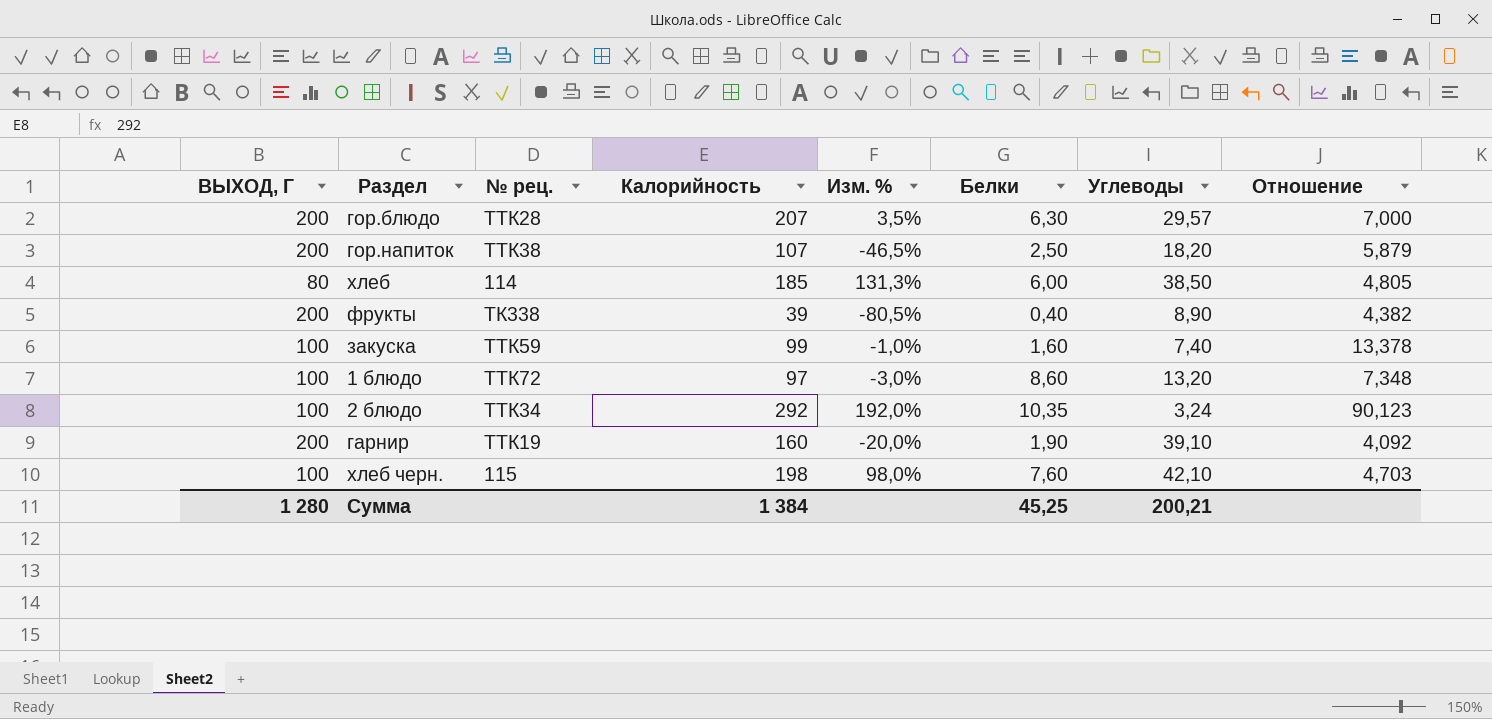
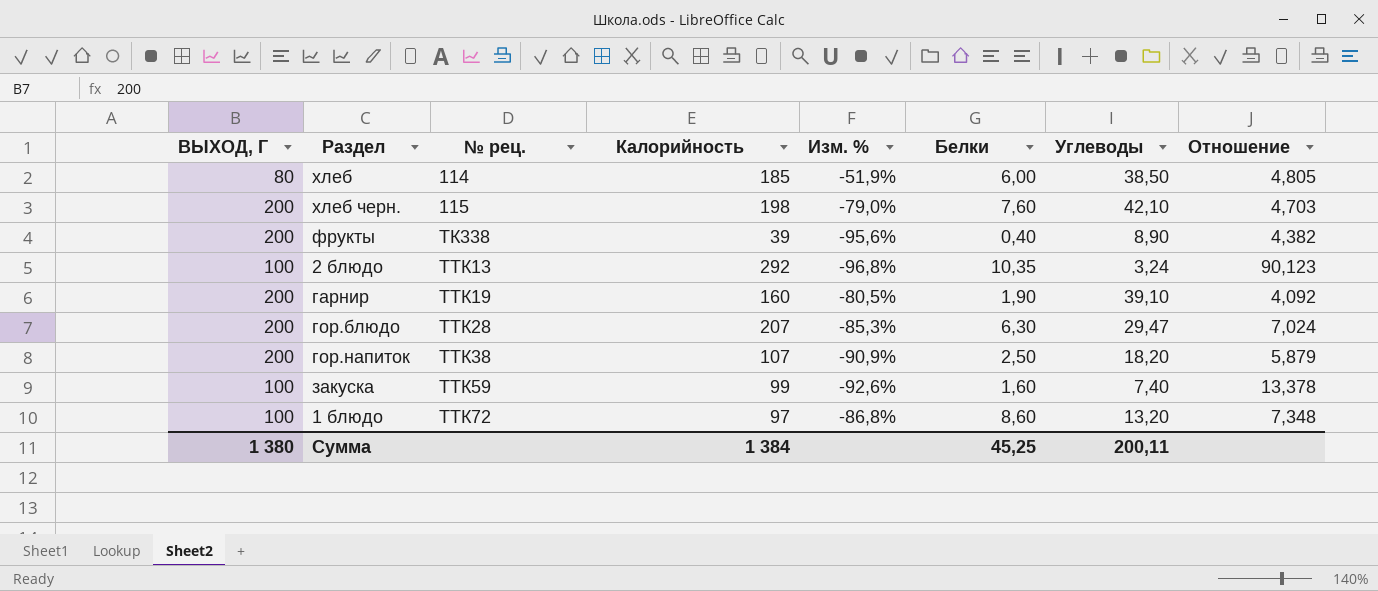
row order: none -> № рец. ascending
column Изм. % | formula: ([Калорийность] - [ВЫХОД, Г]) / [ВЫХОД, Г] -> ([Углеводы] - [ВЫХОД, Г]) / [ВЫХОД, Г]
хлеб черн. | ВЫХОД, Г: 100 -> 200
2 блюдо | № рец.: ТТК34 -> ТТК13
гор.блюдо | Углеводы: 29,57 -> 29,47
гор.блюдо | Отношение: 7,000 -> 7,024
Сумма | ВЫХОД, Г: 1 280 -> 1 380
Сумма | Углеводы: 200,21 -> 200,11

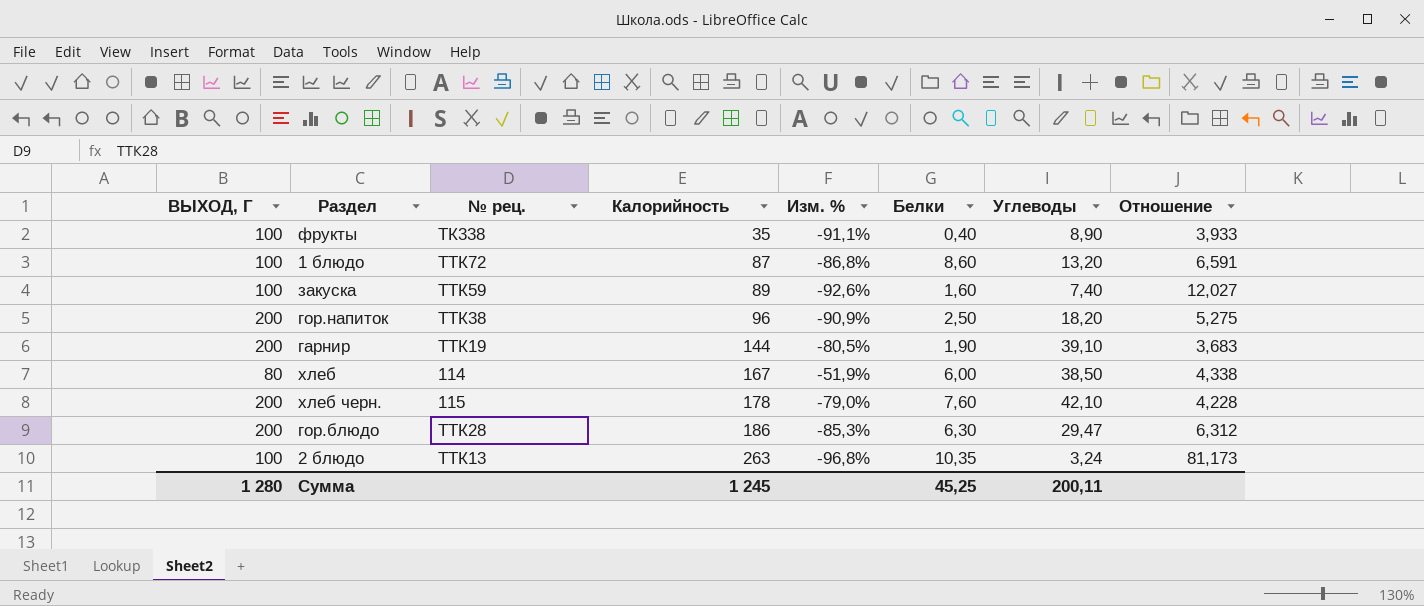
row order: № рец. ascending -> Калорийность ascending
фрукты | ВЫХОД, Г: 200 -> 100
фрукты | Калорийность: 39 -> 35
фрукты | Изм. %: -95,6% -> -91,1%
фрукты | Отношение: 4,382 -> 3,933
1 блюдо | Калорийность: 97 -> 87
1 блюдо | Отношение: 7,348 -> 6,591
закуска | Калорийность: 99 -> 89
закуска | Отношение: 13,378 -> 12,027
гор.напиток | Калорийность: 107 -> 96
гор.напиток | Отношение: 5,879 -> 5,275
гарнир | Калорийность: 160 -> 144
гарнир | Отношение: 4,092 -> 3,683
хлеб | Калорийность: 185 -> 167
хлеб | Отношение: 4,805 -> 4,338
хлеб черн. | Калорийность: 198 -> 178
хлеб черн. | Отношение: 4,703 -> 4,228
гор.блюдо | Калорийность: 207 -> 186
гор.блюдо | Отношение: 7,024 -> 6,312
2 блюдо | Калорийность: 292 -> 263
2 блюдо | Отношение: 90,123 -> 81,173
Сумма | ВЫХОД, Г: 1 380 -> 1 280
Сумма | Калорийность: 1 384 -> 1 245

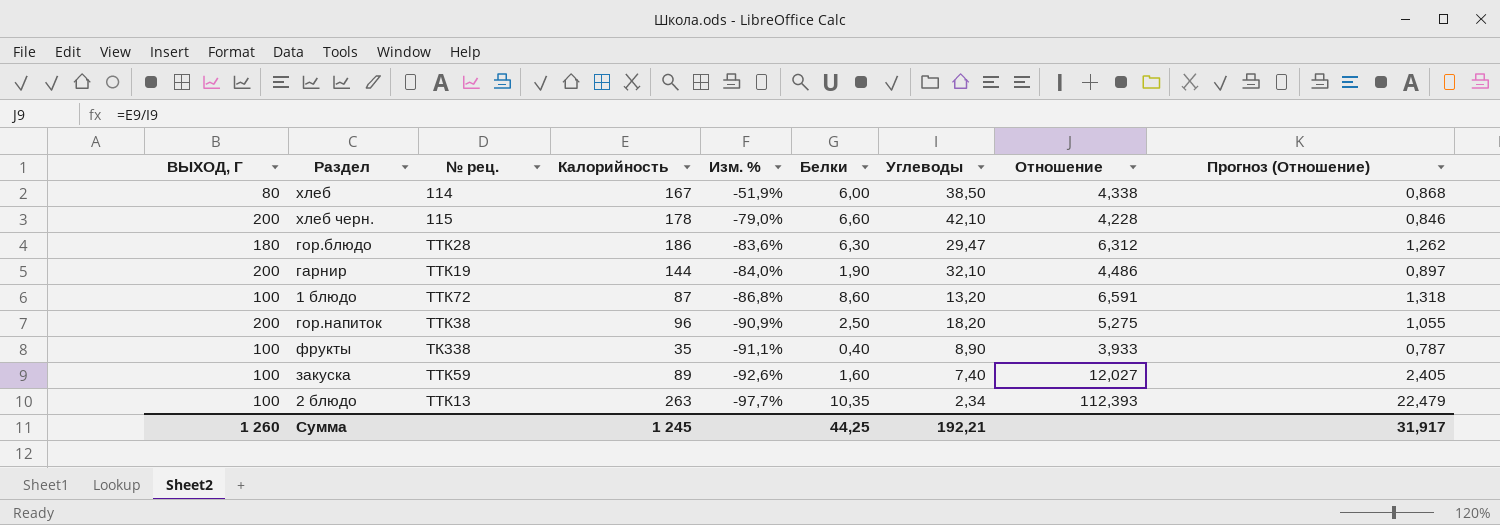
row order: Калорийность ascending -> Изм. % descending
column Прогноз (Отношение) | formula: none -> [Отношение] * 0,2
хлеб черн. | Белки: 7,60 -> 6,60
гор.блюдо | ВЫХОД, Г: 200 -> 180
гор.блюдо | Изм. %: -85,3% -> -83,6%
гарнир | Изм. %: -80,5% -> -84,0%
гарнир | Углеводы: 39,10 -> 32,10
гарнир | Отношение: 3,683 -> 4,486
2 блюдо | Изм. %: -96,8% -> -97,7%
2 блюдо | Углеводы: 3,24 -> 2,34
2 блюдо | Отношение: 81,173 -> 112,393
Сумма | ВЫХОД, Г: 1 280 -> 1 260
Сумма | Белки: 45,25 -> 44,25
Сумма | Углеводы: 200,11 -> 192,21

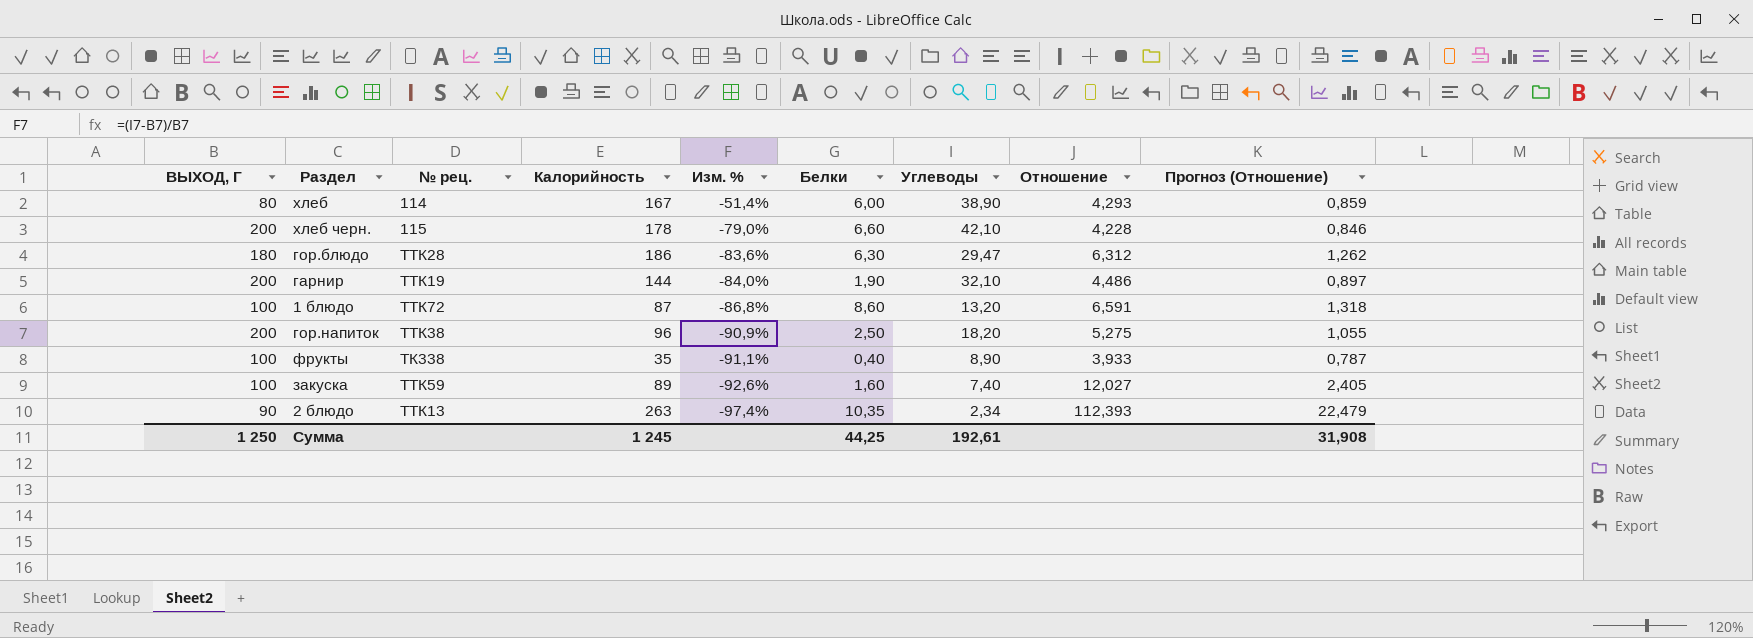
хлеб | Изм. %: -51,9% -> -51,4%
хлеб | Углеводы: 38,50 -> 38,90
хлеб | Отношение: 4,338 -> 4,293
хлеб | Прогноз (Отношение): 0,868 -> 0,859
2 блюдо | ВЫХОД, Г: 100 -> 90
2 блюдо | Изм. %: -97,7% -> -97,4%
Сумма | ВЫХОД, Г: 1 260 -> 1 250
Сумма | Углеводы: 192,21 -> 192,61
Сумма | Прогноз (Отношение): 31,917 -> 31,908

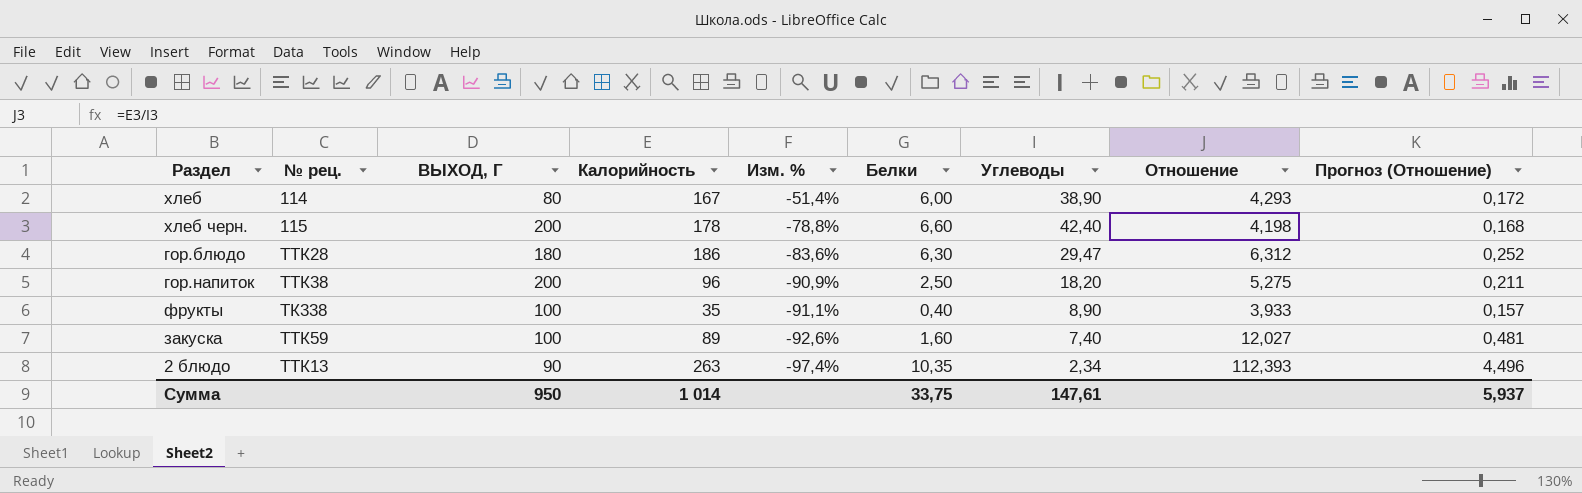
column ВЫХОД, Г | position: 1 -> 3
column Прогноз (Отношение) | formula: [Отношение] * 0,2 -> [Отношение] * 0,04
row гарнир: 200 | ТТК19 | 144 | -84,0% | 1,90 | 32,10 | 4,486 | 0,897 -> none
row 1 блюдо: 100 | ТТК72 | 87 | -86,8% | 8,60 | 13,20 | 6,591 | 1,318 -> none
хлеб черн. | Изм. %: -79,0% -> -78,8%
хлеб черн. | Углеводы: 42,10 -> 42,40
хлеб черн. | Отношение: 4,228 -> 4,198
Сумма | ВЫХОД, Г: 1 250 -> 950
Сумма | Калорийность: 1 245 -> 1 014
Сумма | Белки: 44,25 -> 33,75
Сумма | Углеводы: 192,61 -> 147,61
Сумма | Прогноз (Отношение): 31,908 -> 5,937

